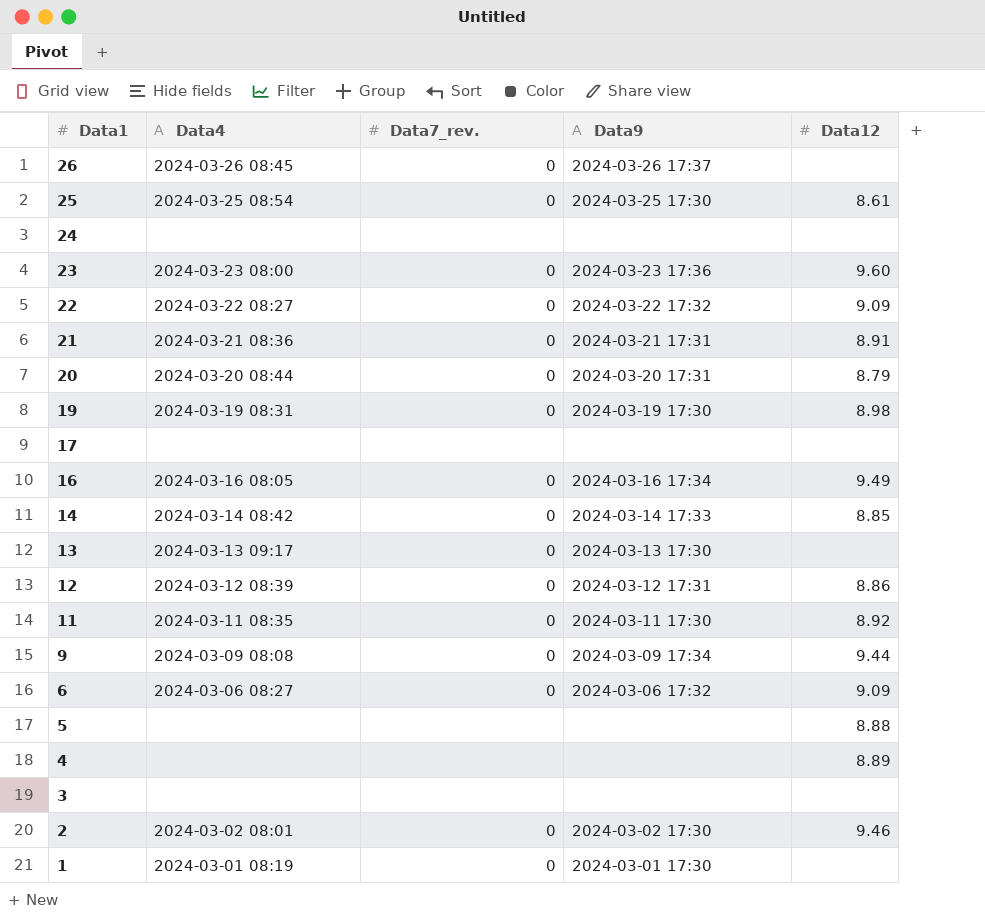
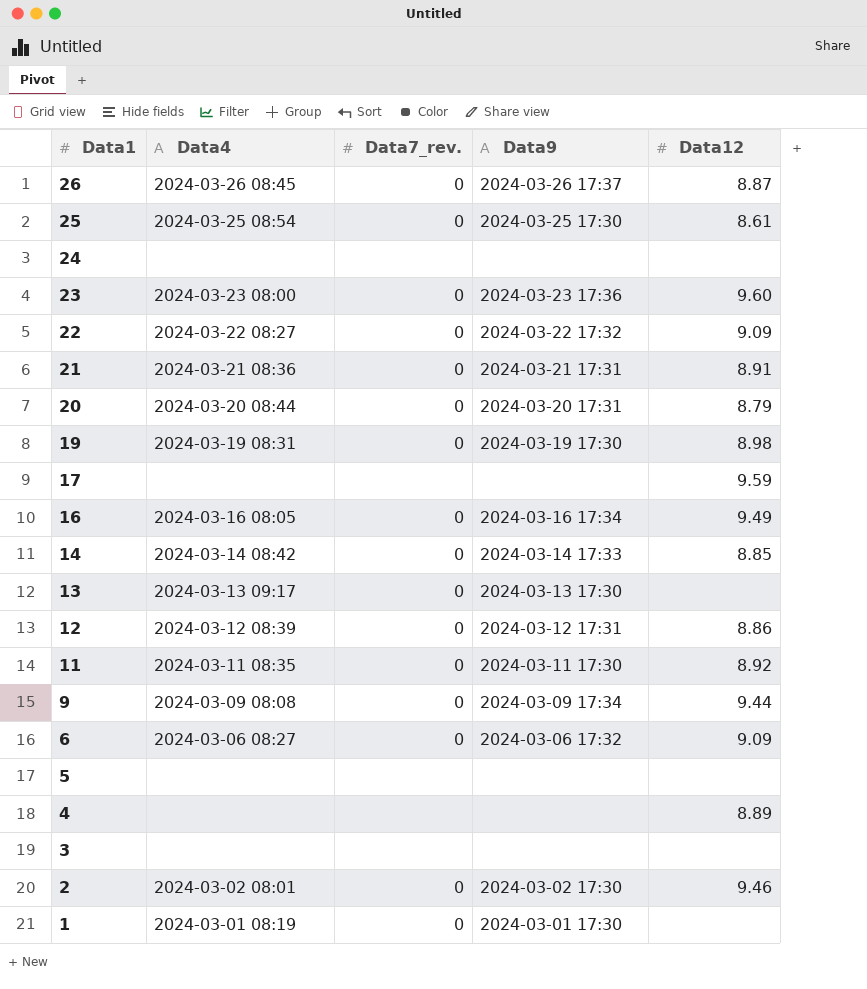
26 | Data12: none -> 8.87
17 | Data12: none -> 9.59
5 | Data12: 8.88 -> none

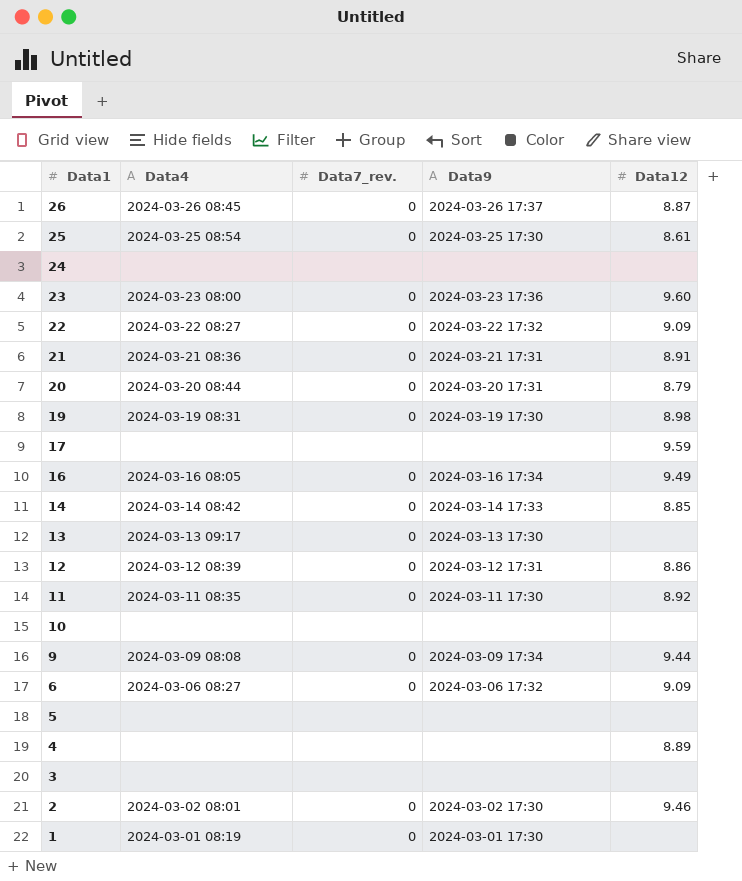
row 10: none -> none | none | none | none

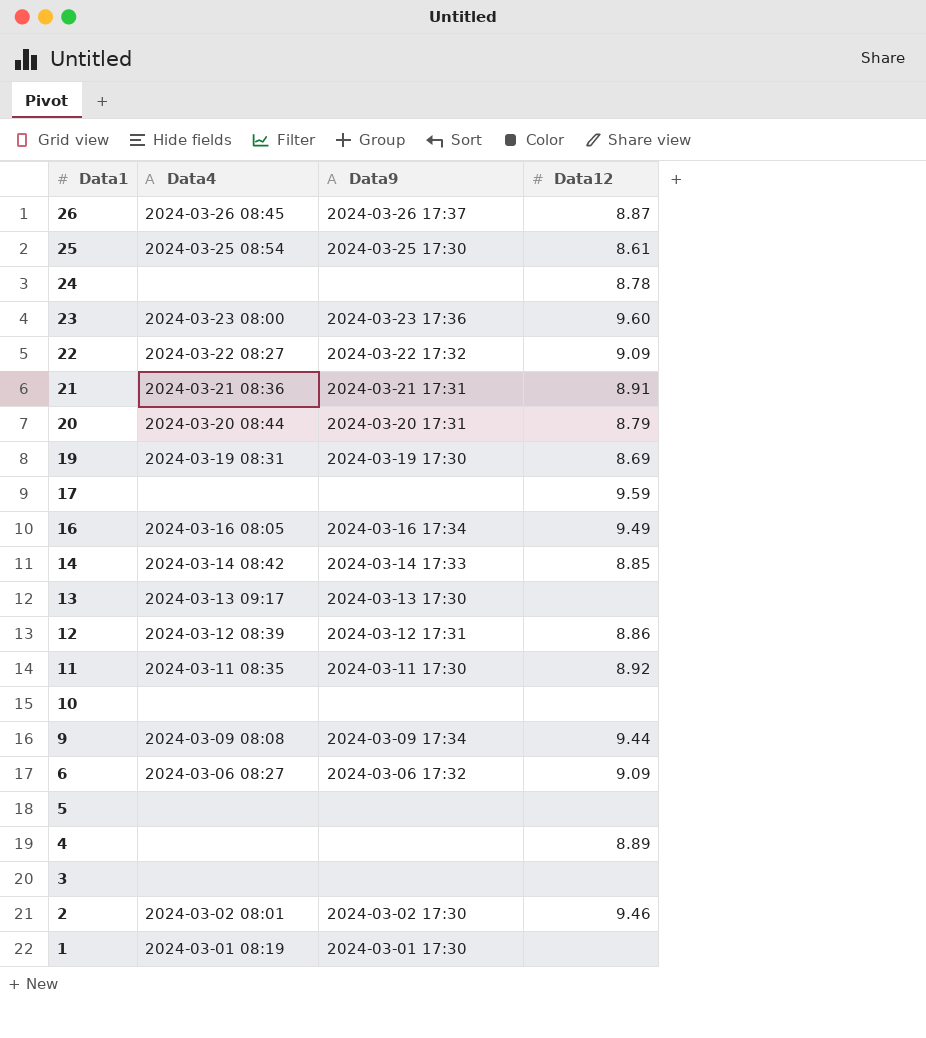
column Data7_rev. | position: 3 -> none
24 | Data12: none -> 8.78
19 | Data12: 8.98 -> 8.69

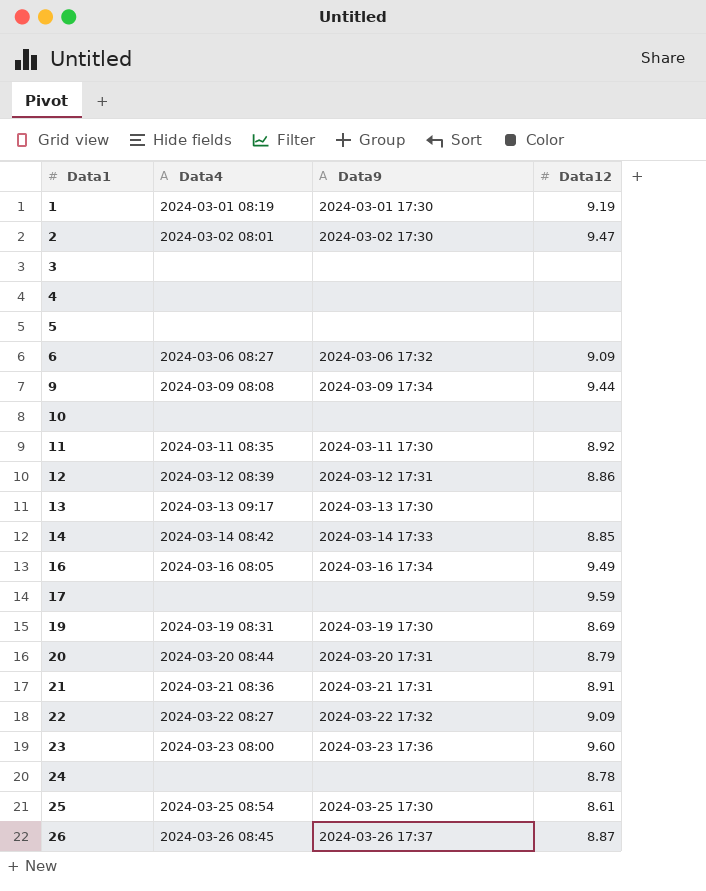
row order: Data1 descending -> Data1 ascending
1 | Data12: none -> 9.19
2 | Data12: 9.46 -> 9.47
4 | Data12: 8.89 -> none

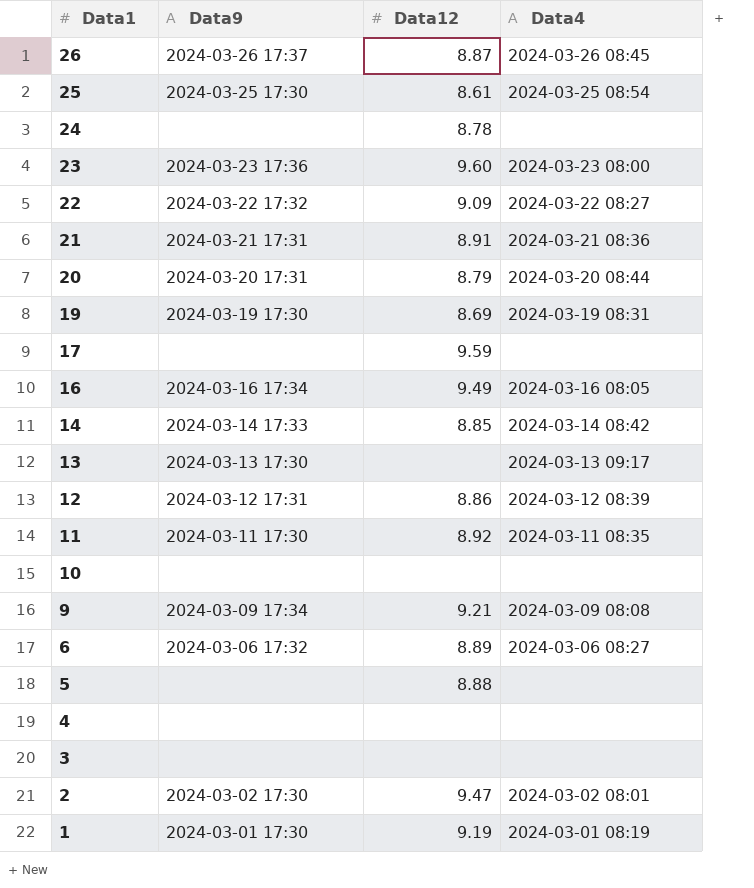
row order: Data1 ascending -> Data1 descending
column Data4 | position: 2 -> 4
9 | Data12: 9.44 -> 9.21
6 | Data12: 9.09 -> 8.89
5 | Data12: none -> 8.88

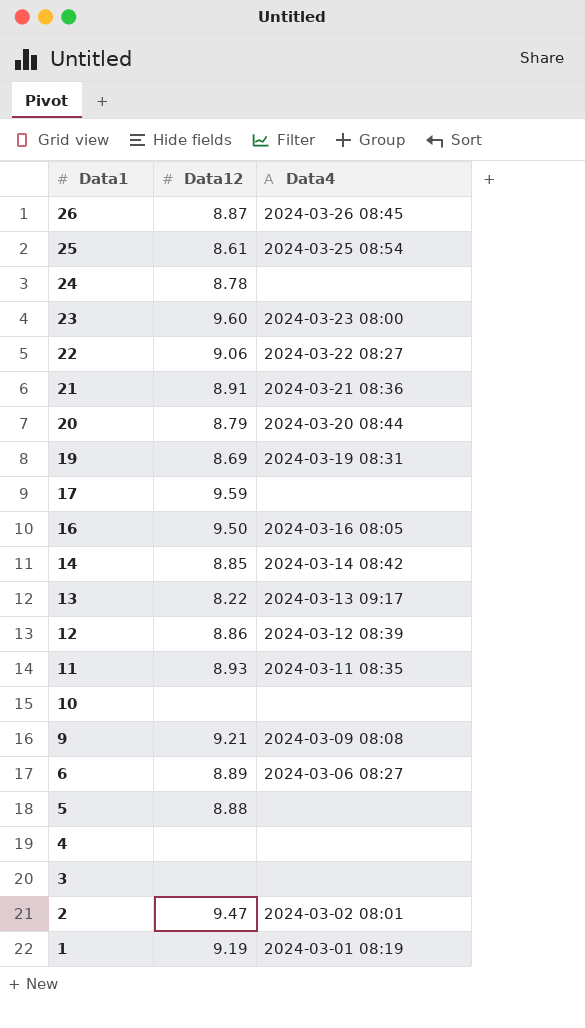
column Data9 | position: 2 -> none
22 | Data12: 9.09 -> 9.06
16 | Data12: 9.49 -> 9.50
13 | Data12: none -> 8.22
11 | Data12: 8.92 -> 8.93

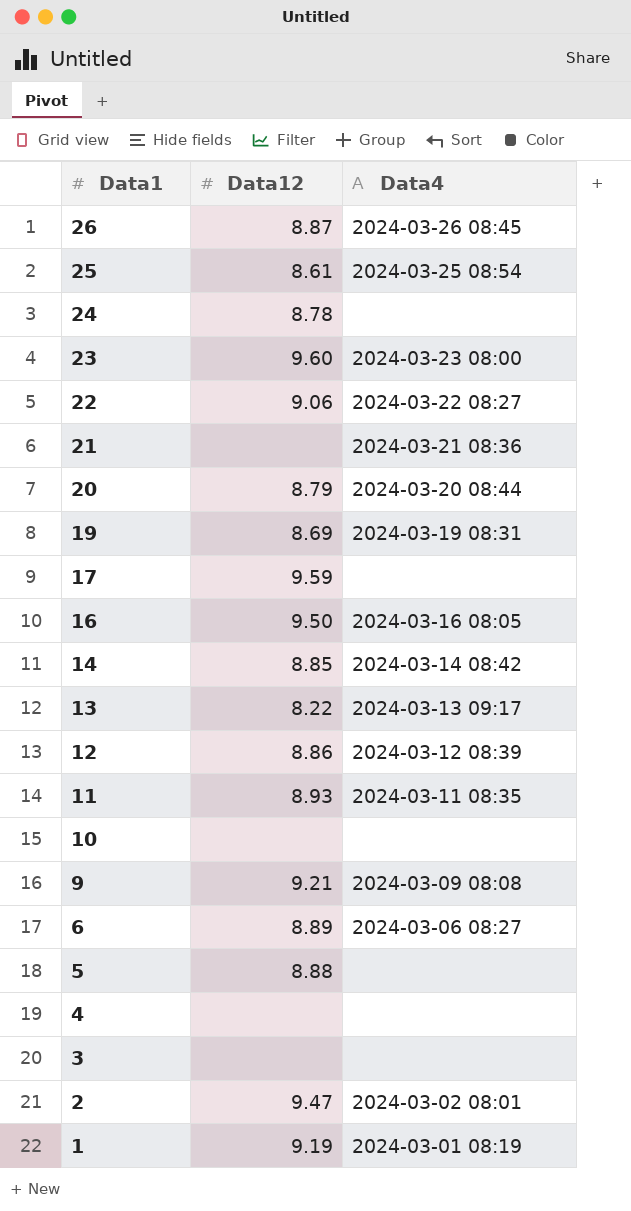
21 | Data12: 8.91 -> none

